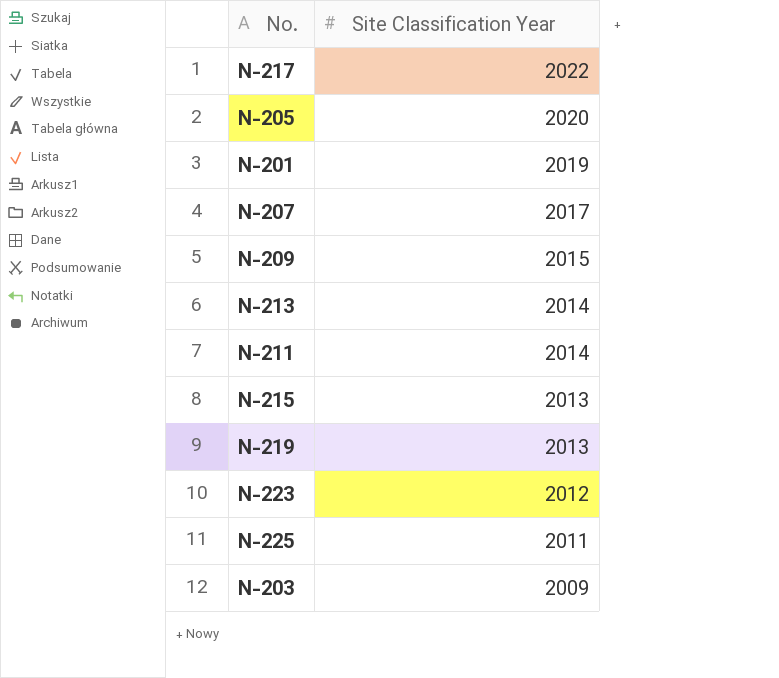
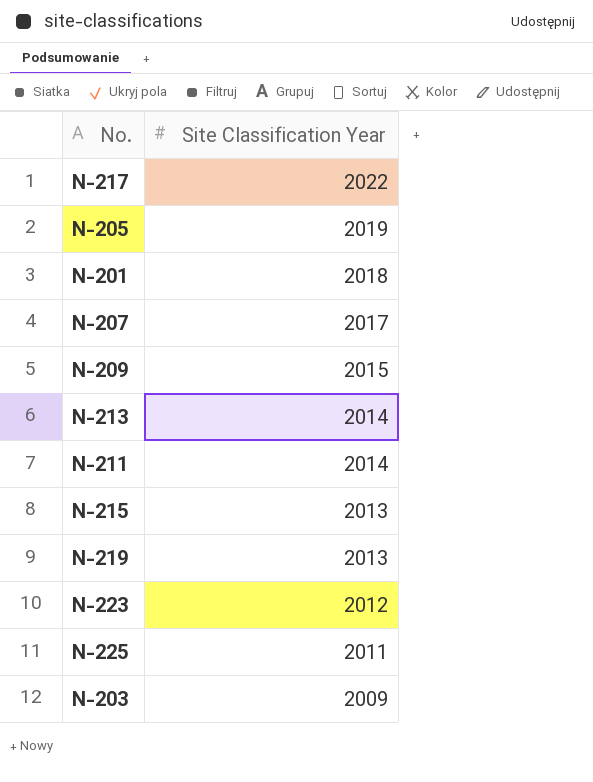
N-205 | Site Classification Year: 2020 -> 2019
N-201 | Site Classification Year: 2019 -> 2018

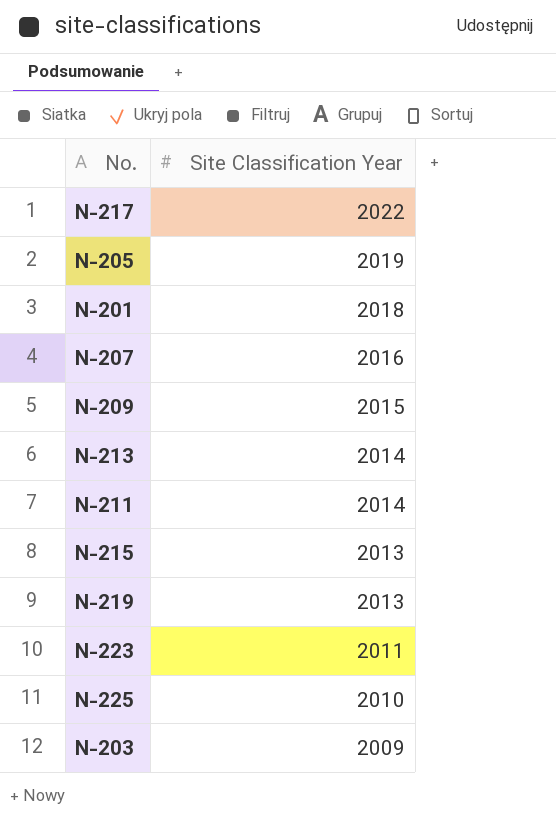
N-207 | Site Classification Year: 2017 -> 2016
N-223 | Site Classification Year: 2012 -> 2011
N-225 | Site Classification Year: 2011 -> 2010

